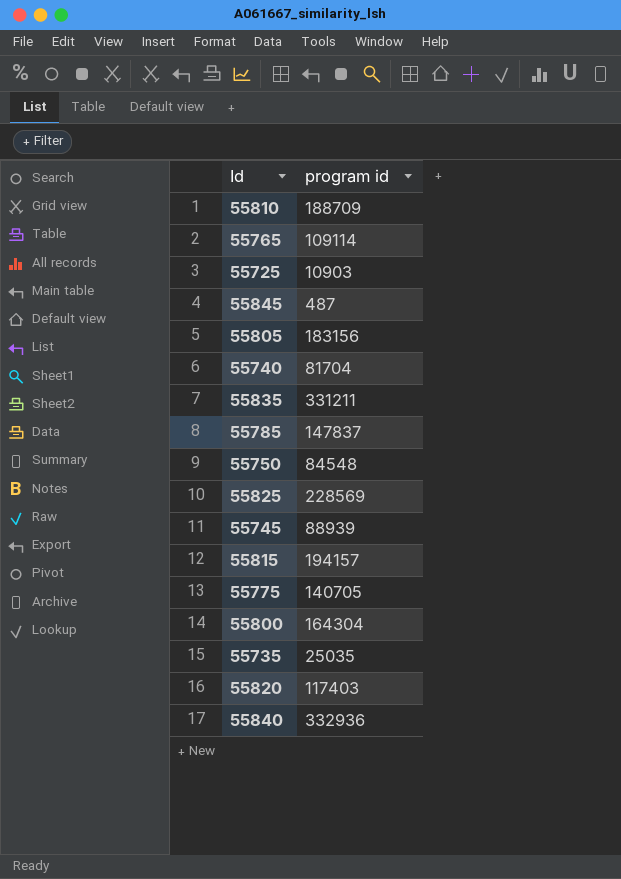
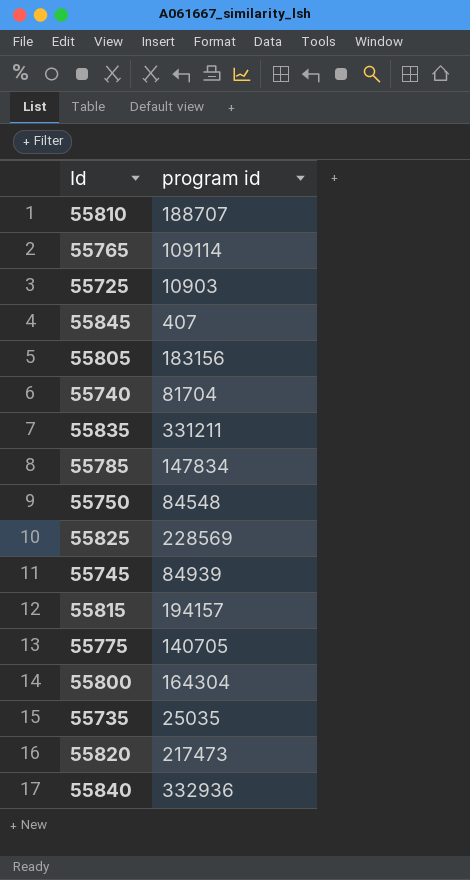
55810 | program id: 188709 -> 188707
55845 | program id: 487 -> 407
55785 | program id: 147837 -> 147834
55745 | program id: 88939 -> 84939
55820 | program id: 117403 -> 217473

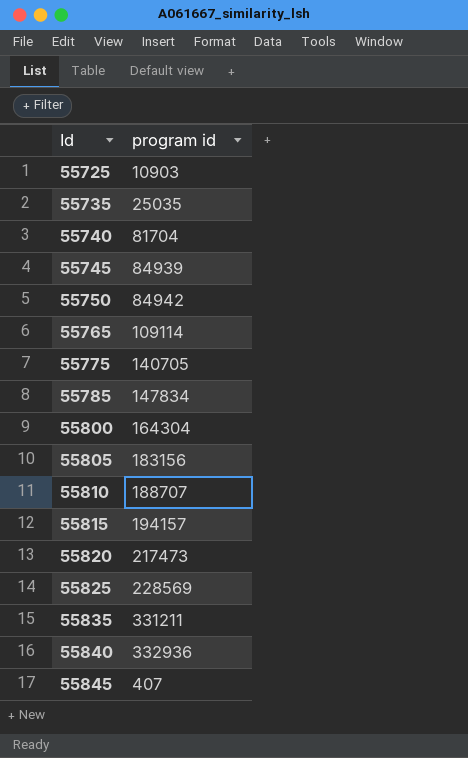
row order: none -> Id ascending
55750 | program id: 84548 -> 84942

